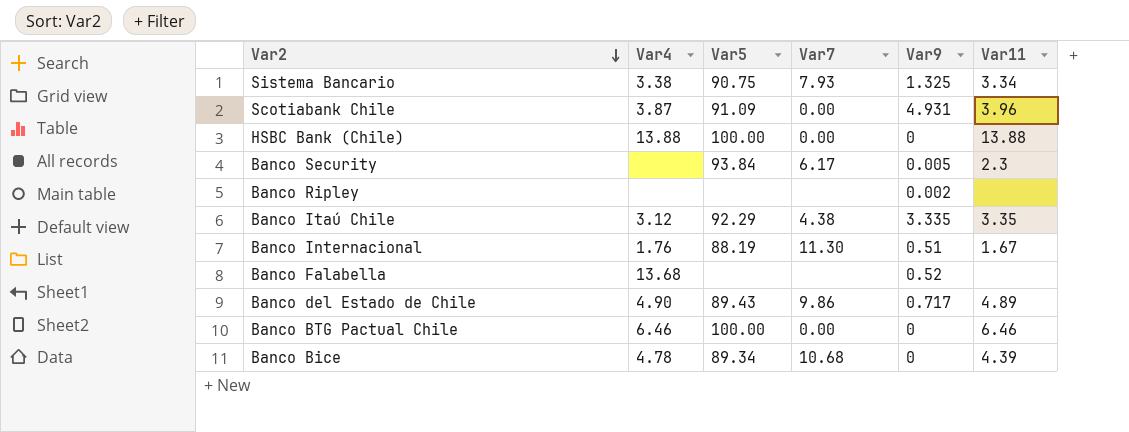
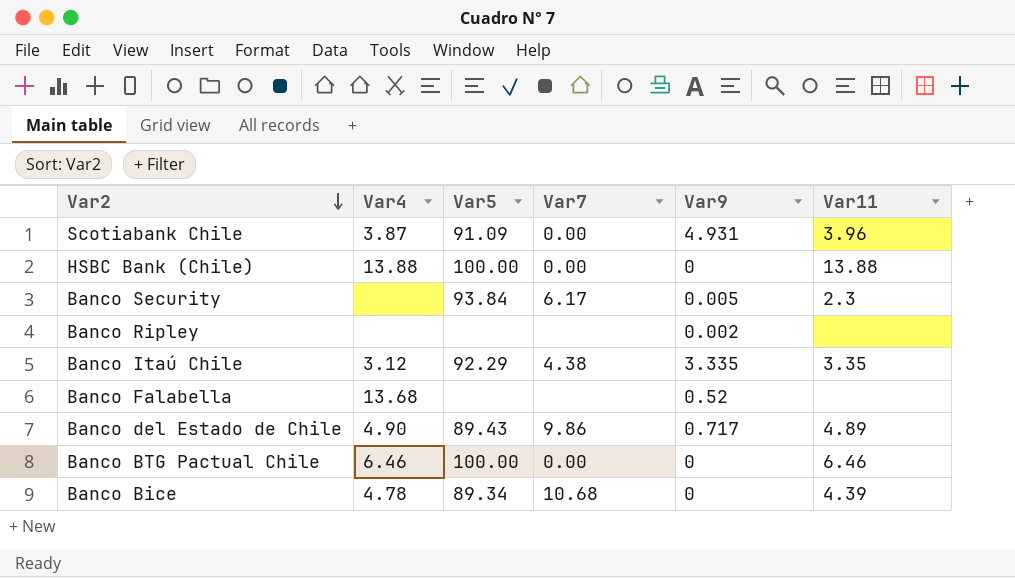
row Sistema Bancario: 3.38 | 90.75 | 7.93 | 1.325 | 3.34 -> none
row Banco Internacional: 1.76 | 88.19 | 11.30 | 0.51 | 1.67 -> none

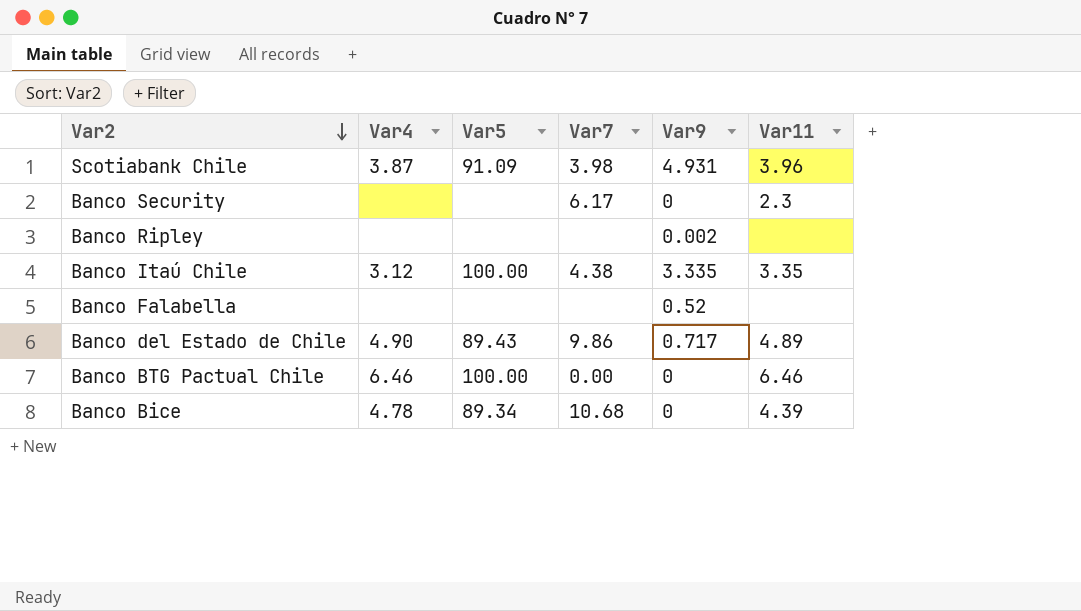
row HSBC Bank (Chile): 13.88 | 100.00 | 0.00 | 0 | 13.88 -> none
Scotiabank Chile | Var7: 0.00 -> 3.98
Banco Security | Var5: 93.84 -> none
Banco Security | Var9: 0.005 -> 0
Banco Itaú Chile | Var5: 92.29 -> 100.00
Banco Falabella | Var4: 13.68 -> none

